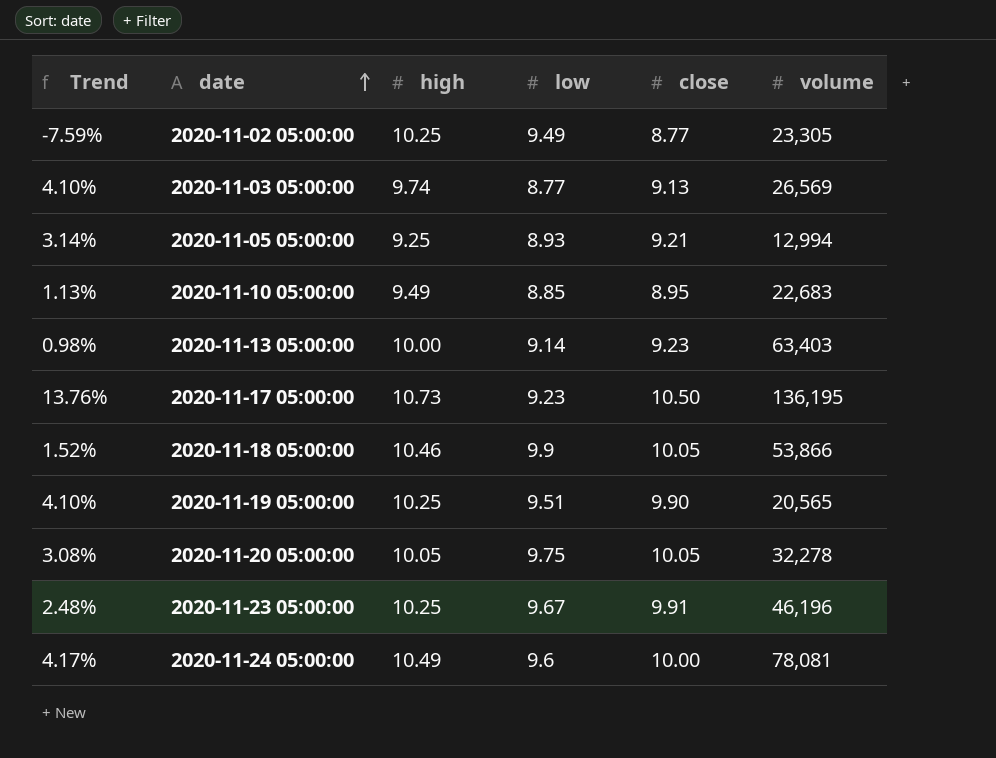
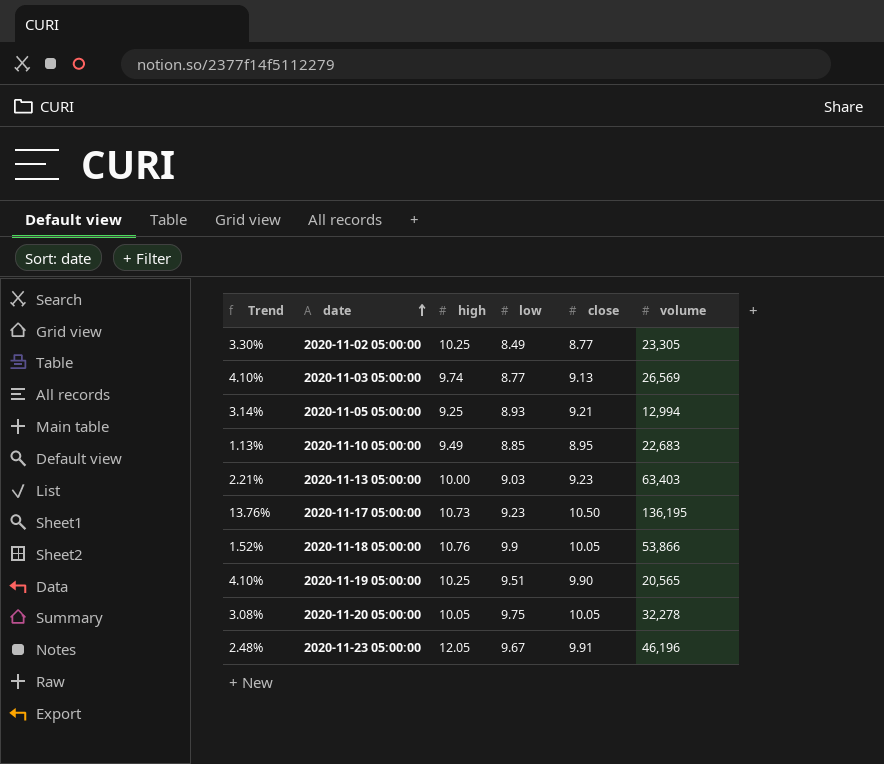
row 2020-11-24 05:00:00: 4.17% | 10.49 | 9.6 | 10.00 | 78,081 -> none
2020-11-02 05:00:00 | Trend: -7.59% -> 3.30%
2020-11-02 05:00:00 | low: 9.49 -> 8.49
2020-11-13 05:00:00 | Trend: 0.98% -> 2.21%
2020-11-13 05:00:00 | low: 9.14 -> 9.03
2020-11-18 05:00:00 | high: 10.46 -> 10.76
2020-11-23 05:00:00 | high: 10.25 -> 12.05

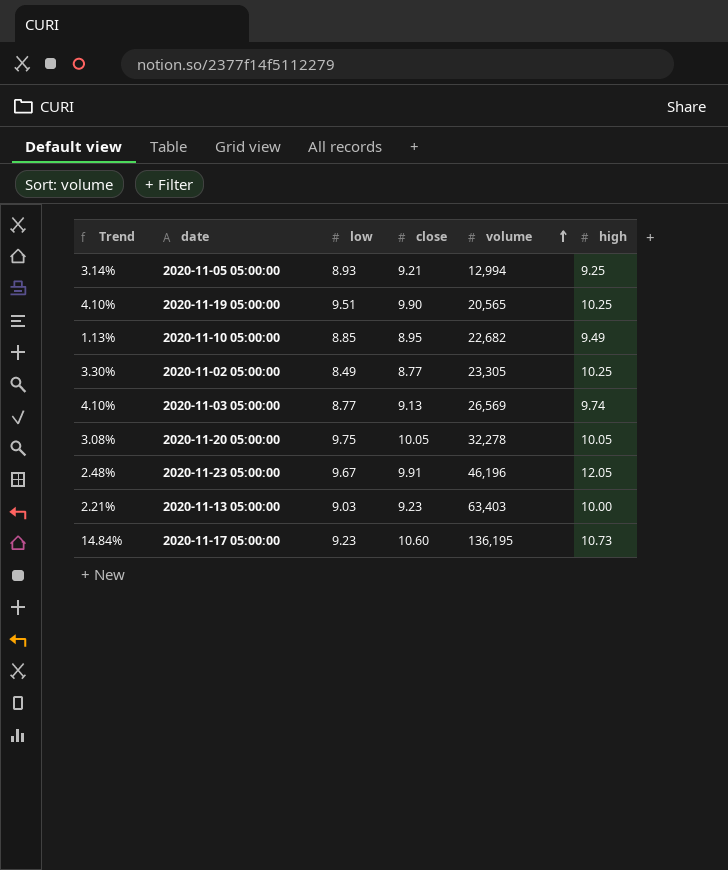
row order: date ascending -> volume ascending
column high | position: 3 -> 6
row 2020-11-18 05:00:00: 1.52% | 10.76 | 9.9 | 10.05 | 53,866 -> none
2020-11-10 05:00:00 | volume: 22,683 -> 22,682
2020-11-17 05:00:00 | Trend: 13.76% -> 14.84%
2020-11-17 05:00:00 | close: 10.50 -> 10.60

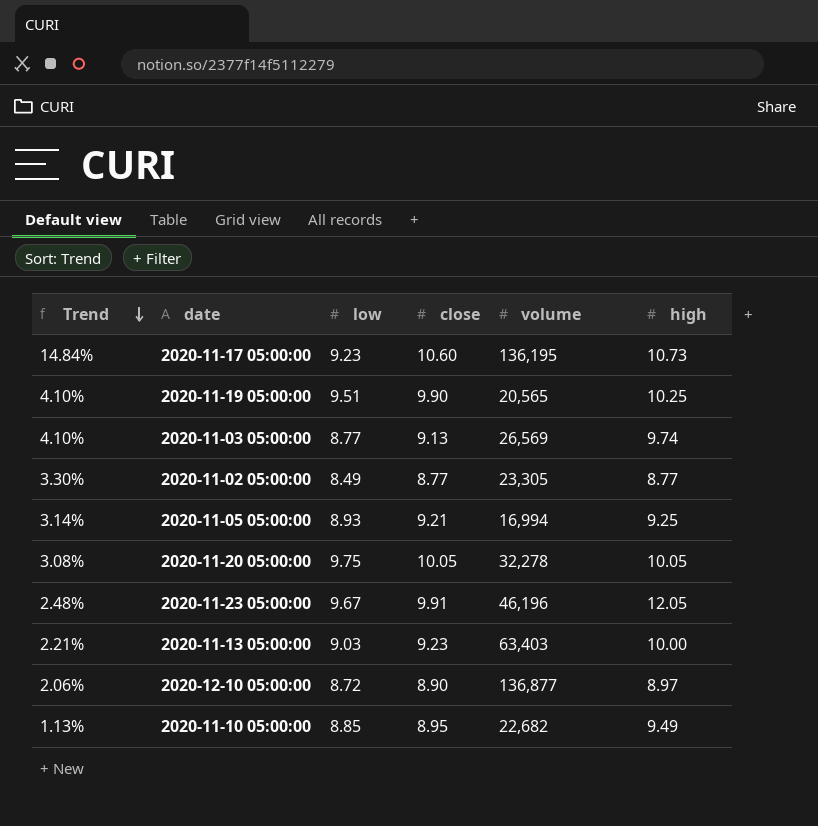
row order: volume ascending -> Trend descending
2020-11-02 05:00:00 | high: 10.25 -> 8.77
2020-11-05 05:00:00 | volume: 12,994 -> 16,994
row 2020-12-10 05:00:00: none -> 2.06% | 8.72 | 8.90 | 136,877 | 8.97

